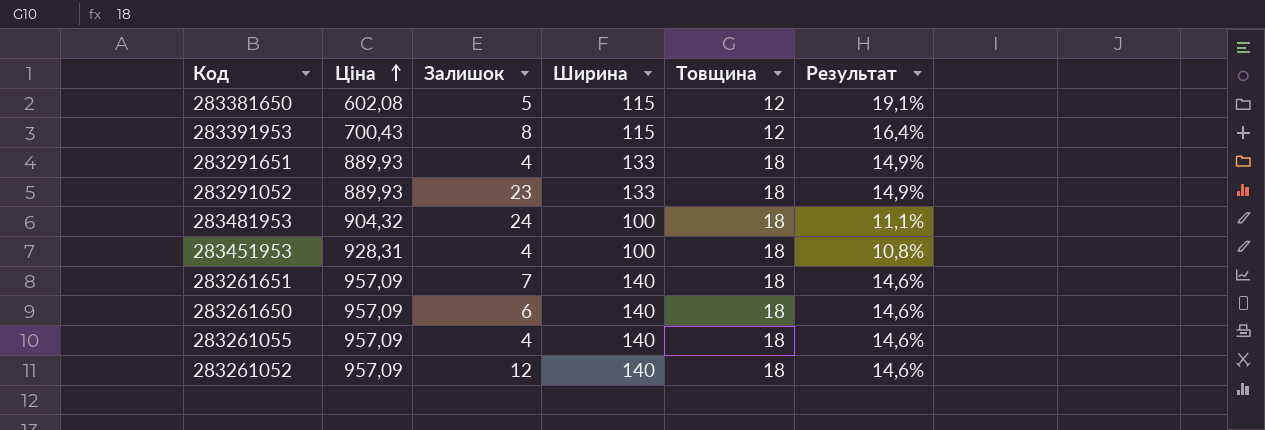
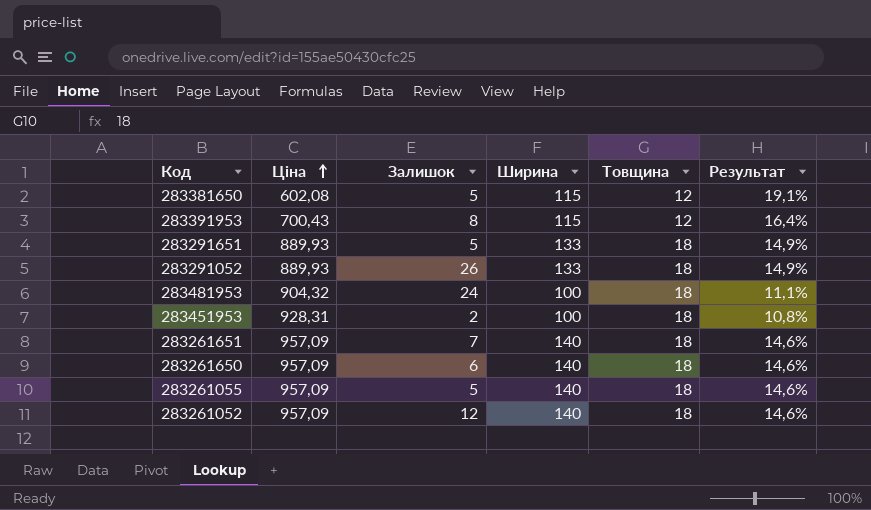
283291651 | Залишок: 4 -> 5
283291052 | Залишок: 23 -> 26
283451953 | Залишок: 4 -> 2
283261055 | Залишок: 4 -> 5

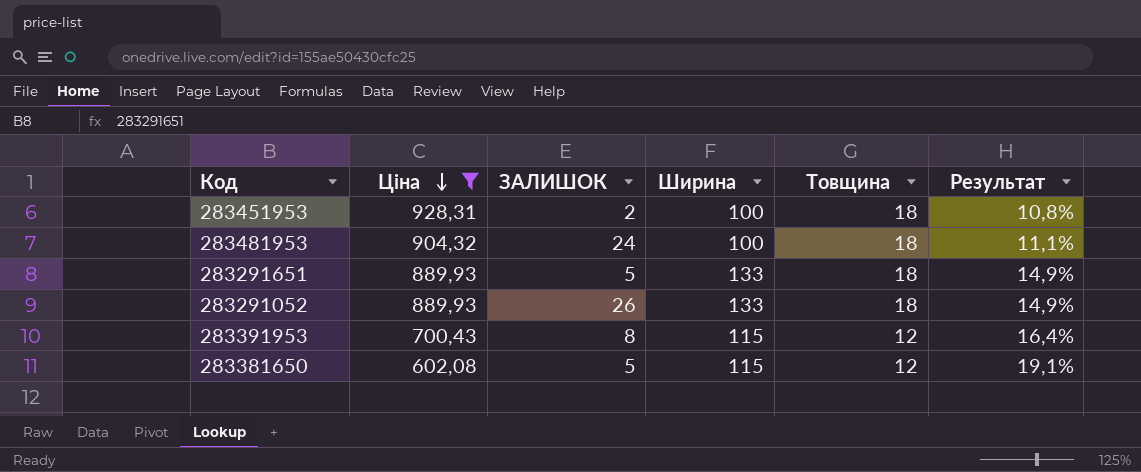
filter: none -> Ціна != 957,09
row order: Ціна ascending -> Ціна descending
column name: Залишок -> ЗАЛИШОК

